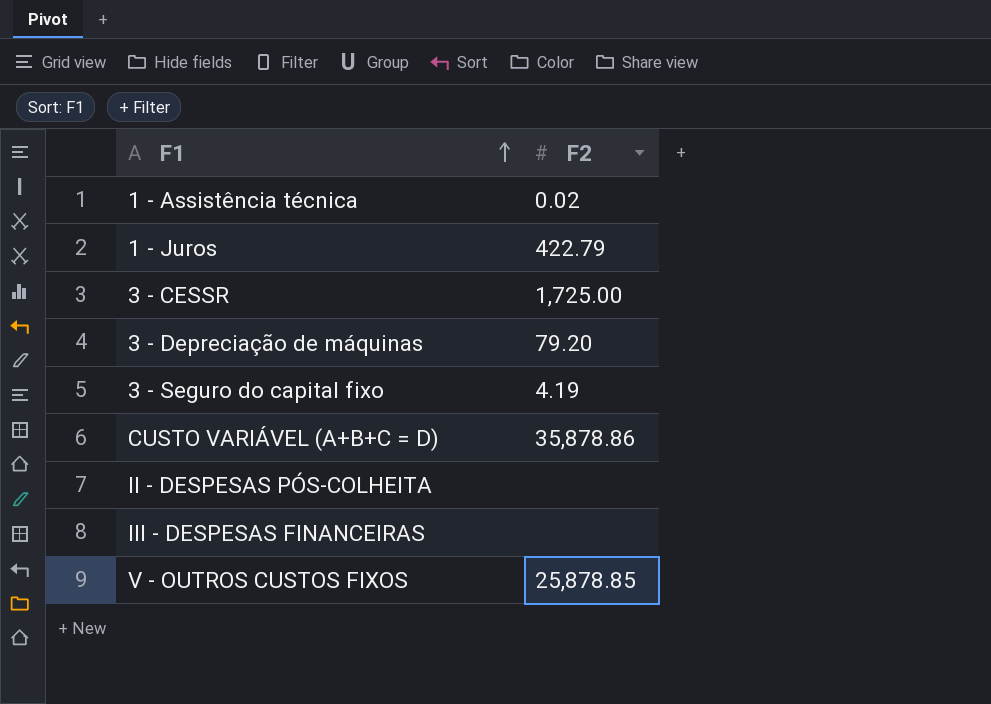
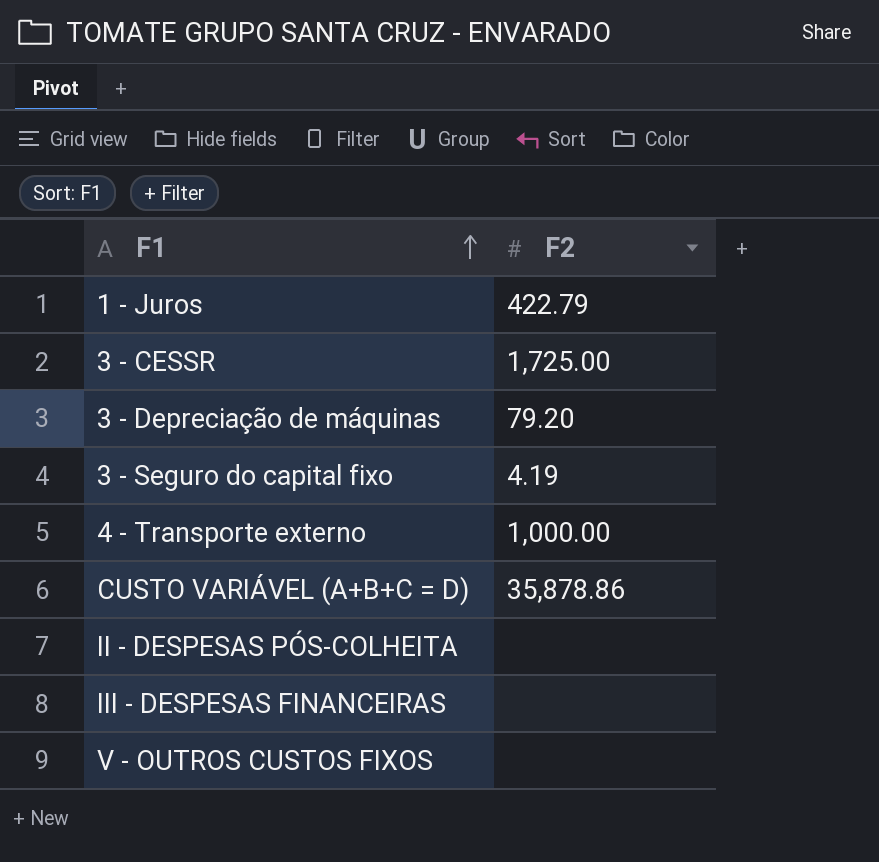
row 1 - Assistência técnica: 0.02 -> none
row 4 - Transporte externo: none -> 1,000.00
V - OUTROS CUSTOS FIXOS | F2: 25,878.85 -> none

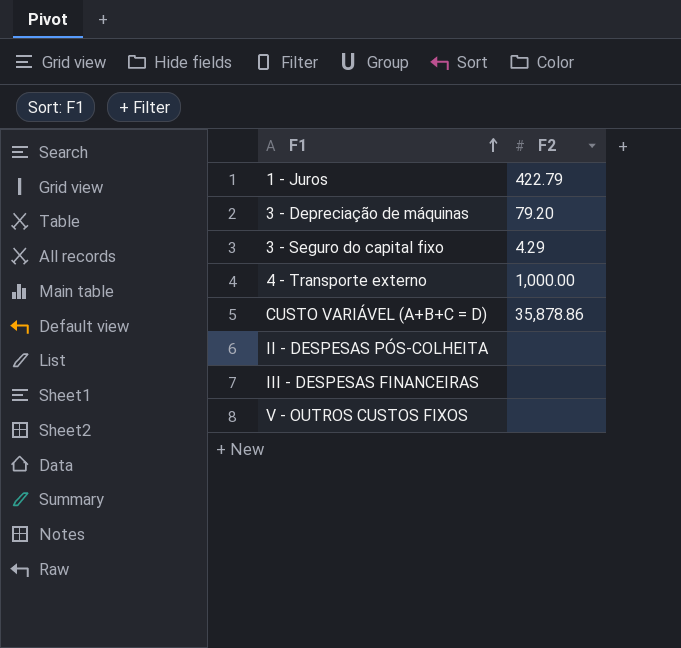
row 3 - CESSR: 1,725.00 -> none
3 - Seguro do capital fixo | F2: 4.19 -> 4.29

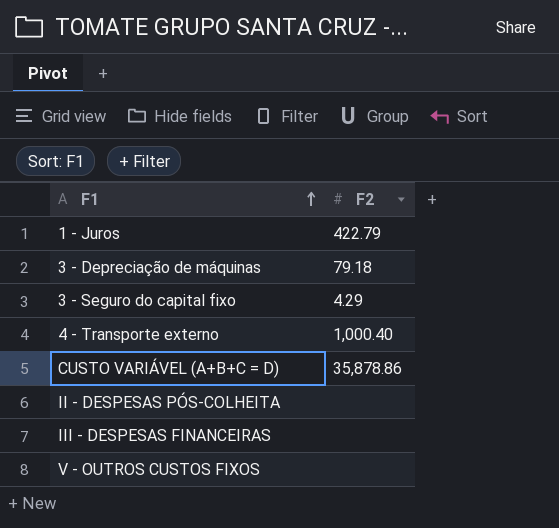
3 - Depreciação de máquinas | F2: 79.20 -> 79.18
4 - Transporte externo | F2: 1,000.00 -> 1,000.40

